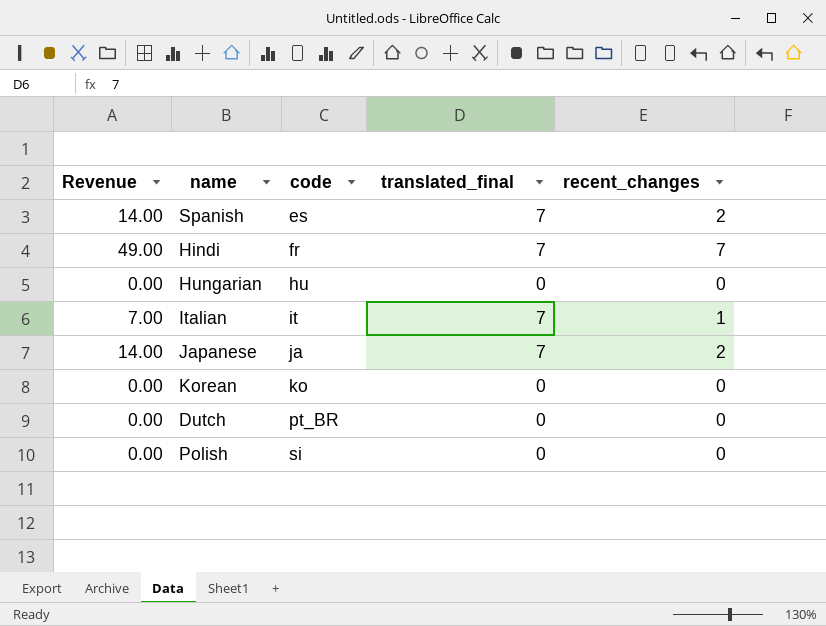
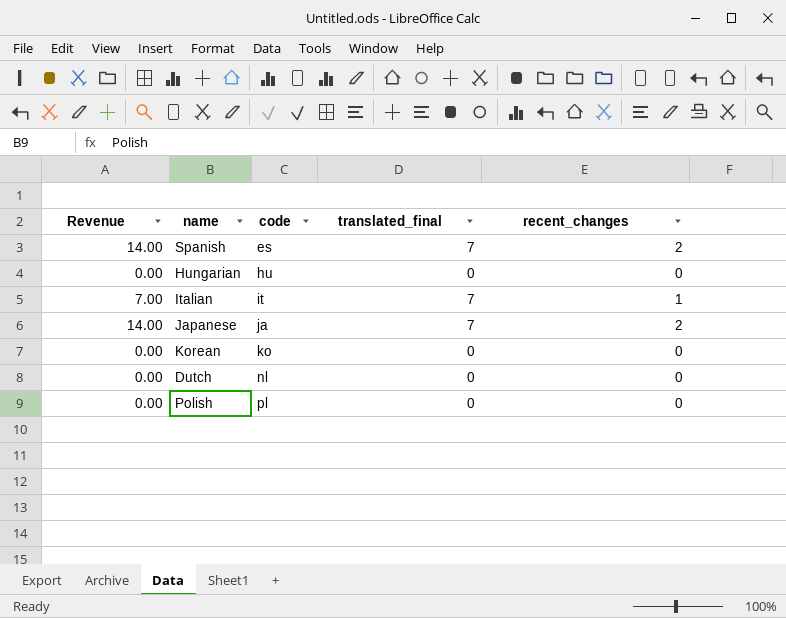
row Hindi: 49.00 | fr | 7 | 7 -> none
Dutch | code: pt_BR -> nl
Polish | code: si -> pl

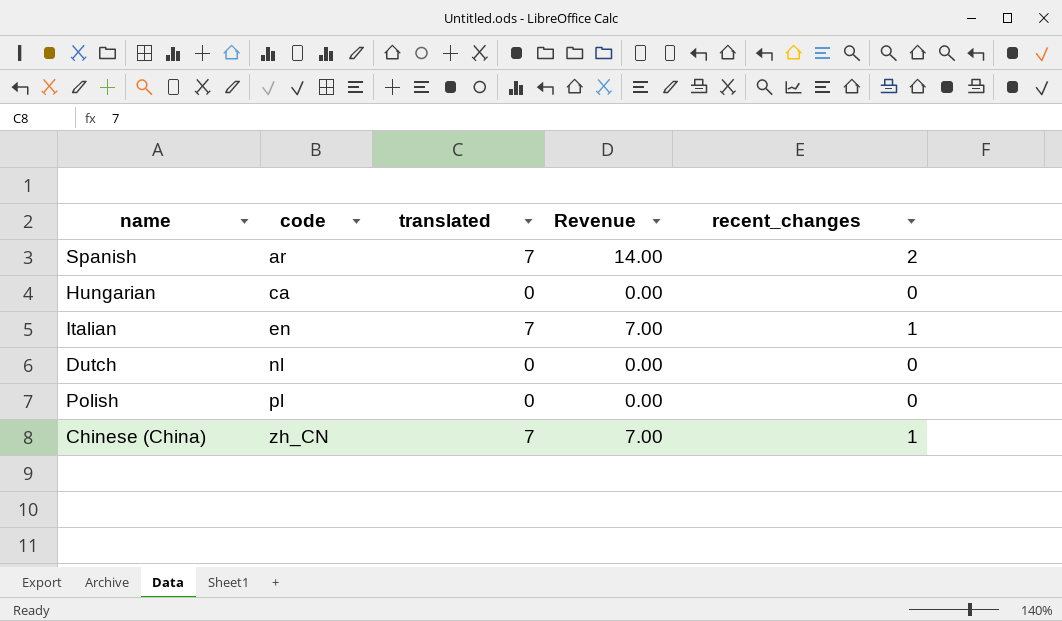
column name: translated_final -> translated
column Revenue | position: 1 -> 4
row Japanese: 14.00 | ja | 7 | 2 -> none
row Korean: 0.00 | ko | 0 | 0 -> none
Spanish | code: es -> ar
Hungarian | code: hu -> ca
Italian | code: it -> en
row Chinese (China): none -> zh_CN | 7 | 7.00 | 1

